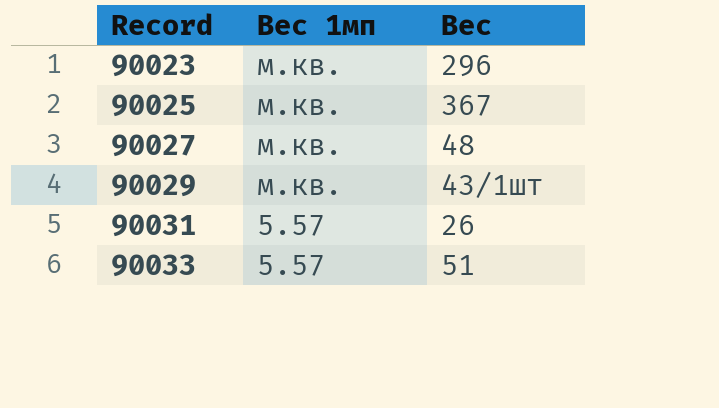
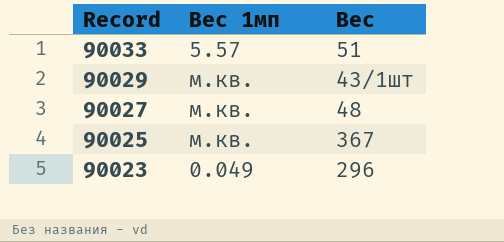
row order: Record ascending -> Record descending
row 90031: 5.57 | 26 -> none
90023 | Вес 1мп: м.кв. -> 0.049

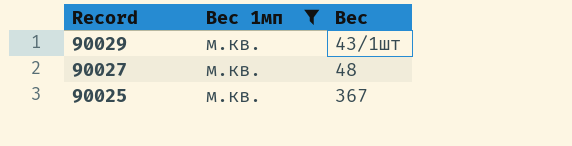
filter: none -> Вес 1мп = м.кв.

